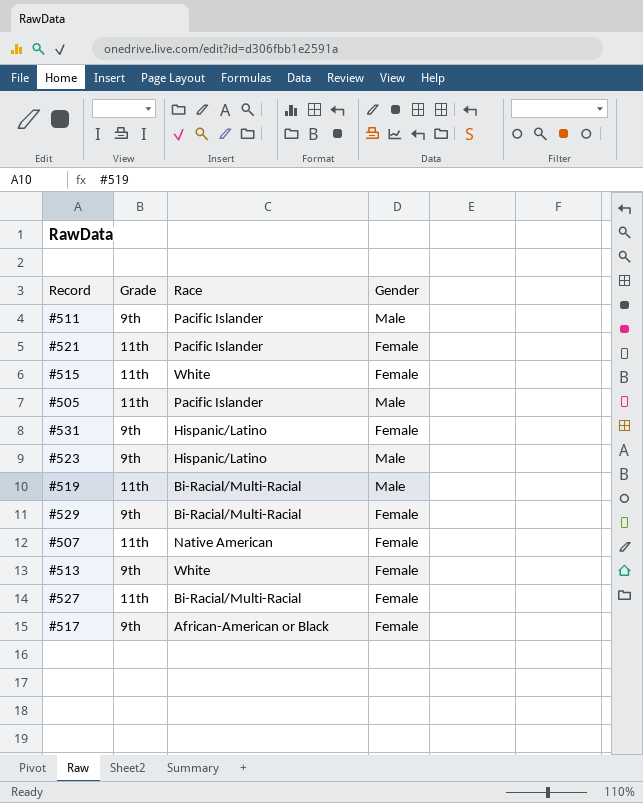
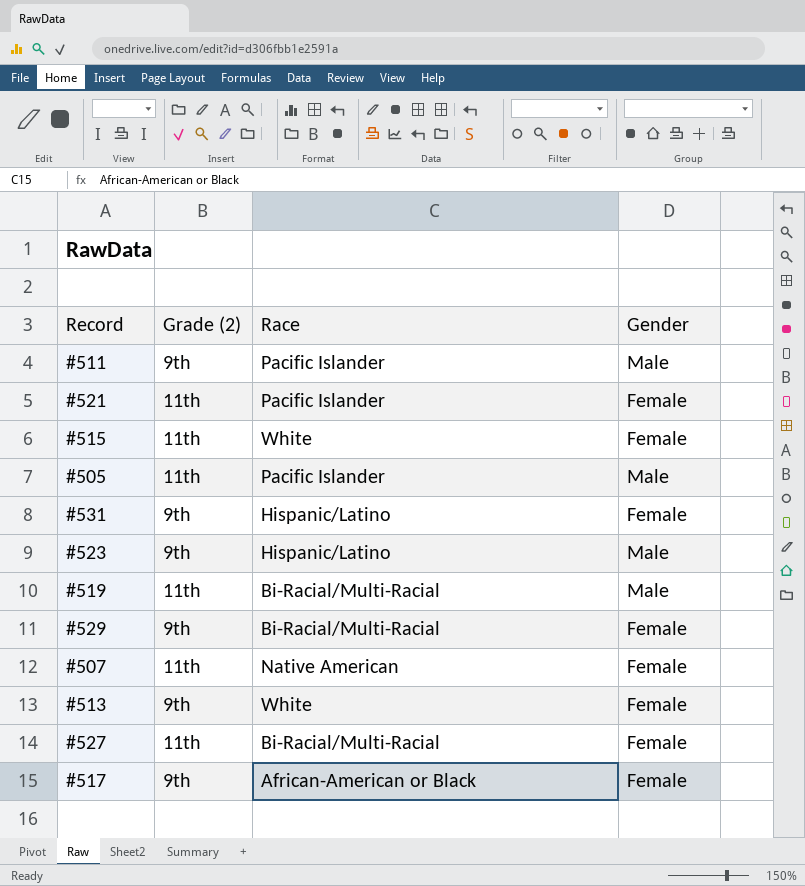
column name: Grade -> Grade (2)

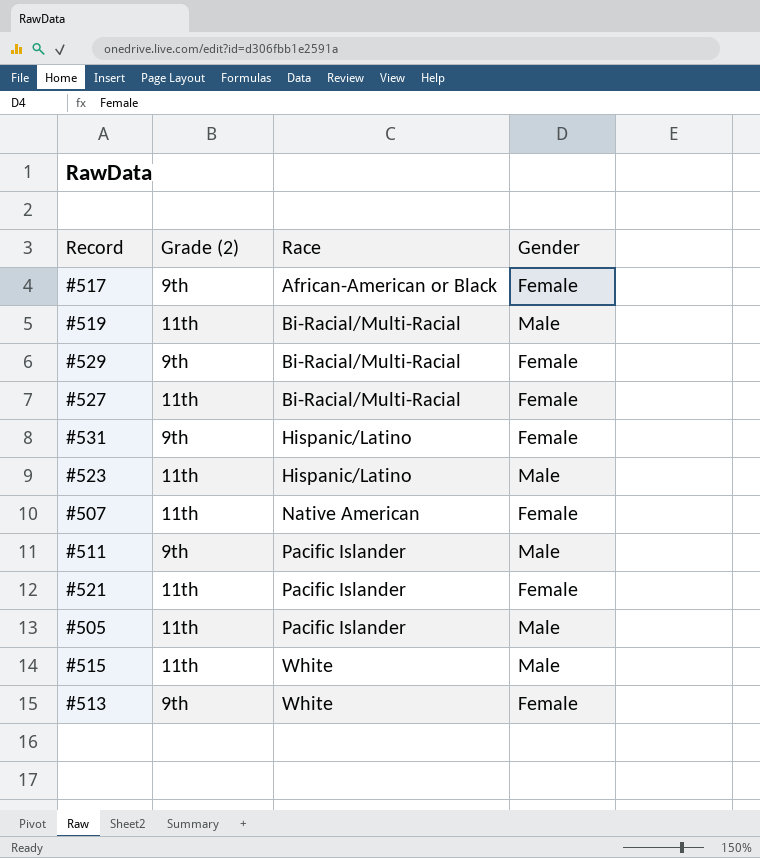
row order: none -> Race ascending
#523 | Grade (2): 9th -> 11th
#515 | Gender: Female -> Male

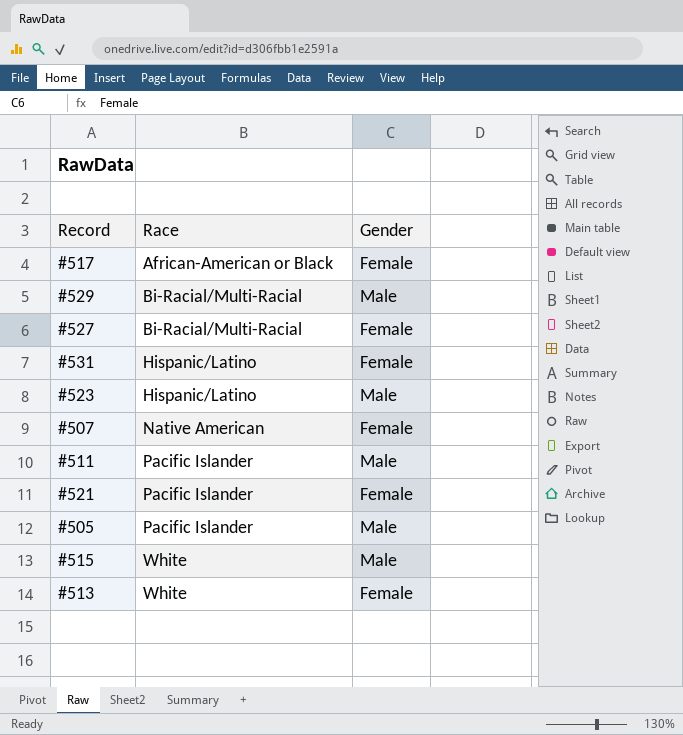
column Grade (2) | position: 2 -> none
row #519: 11th | Bi-Racial/Multi-Racial | Male -> none
#529 | Gender: Female -> Male

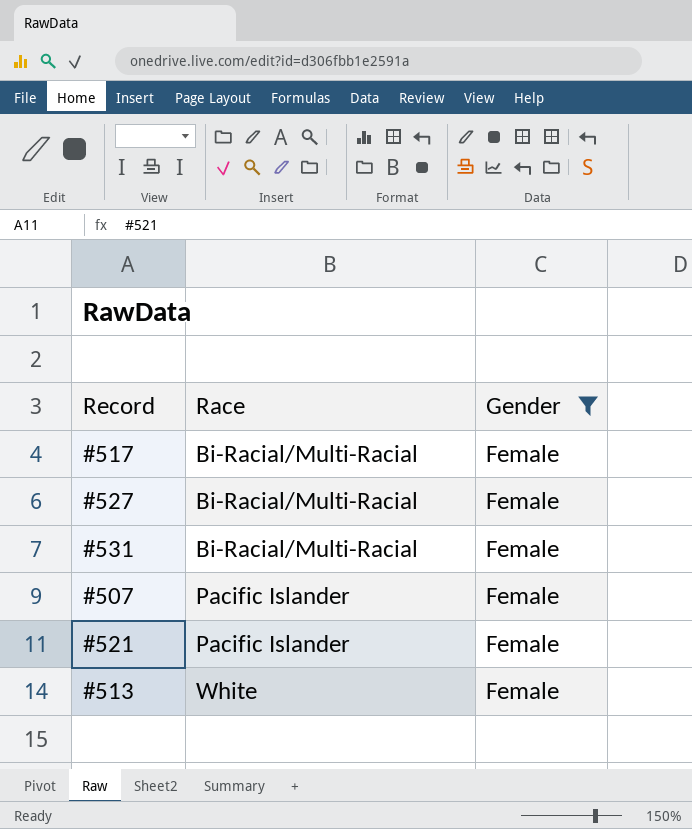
filter: none -> Gender = Female
#517 | Race: African-American or Black -> Bi-Racial/Multi-Racial
#531 | Race: Hispanic/Latino -> Bi-Racial/Multi-Racial
#507 | Race: Native American -> Pacific Islander

